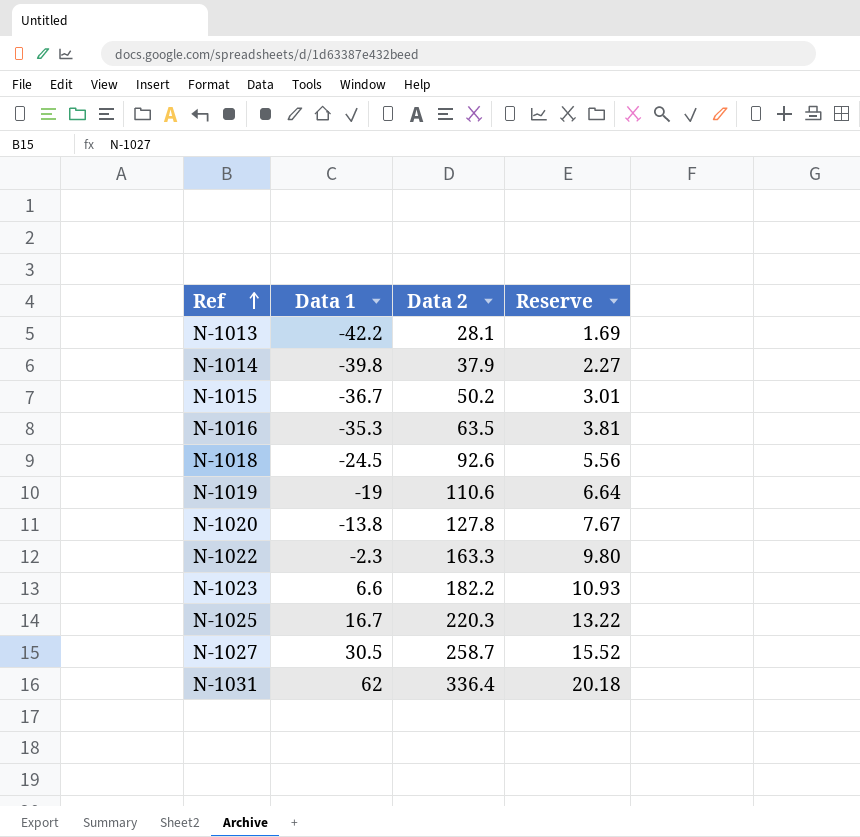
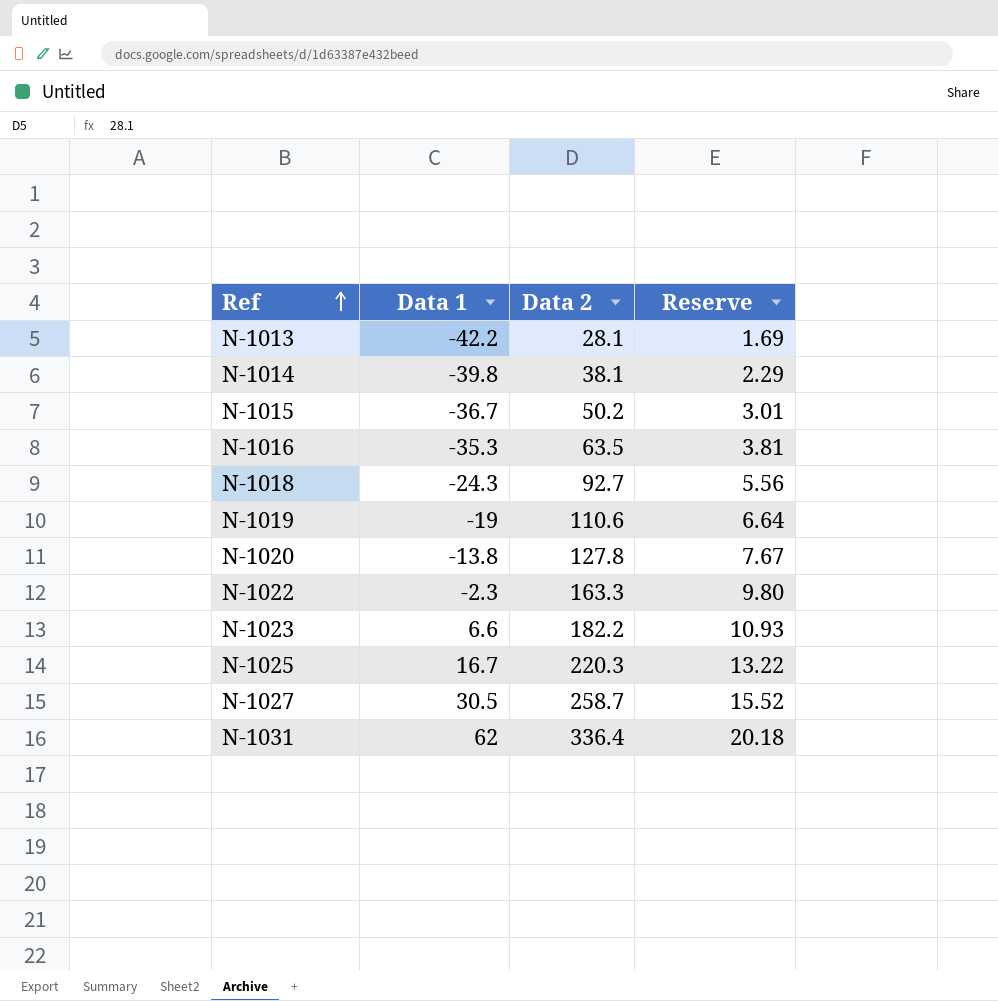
N-1014 | Data 2: 37.9 -> 38.1
N-1014 | Reserve: 2.27 -> 2.29
N-1018 | Data 1: -24.5 -> -24.3
N-1018 | Data 2: 92.6 -> 92.7

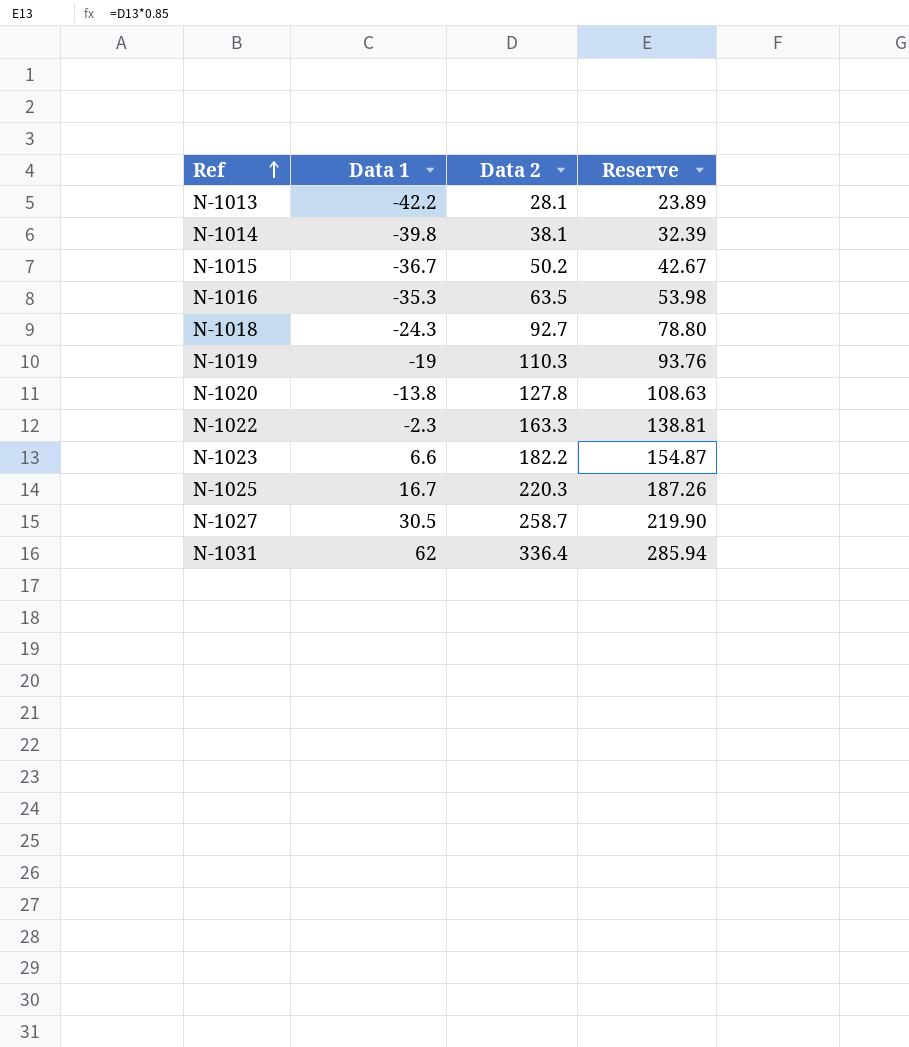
column Reserve | formula: [Data 2] * 0.06 -> [Data 2] * 0.85
N-1019 | Data 2: 110.6 -> 110.3

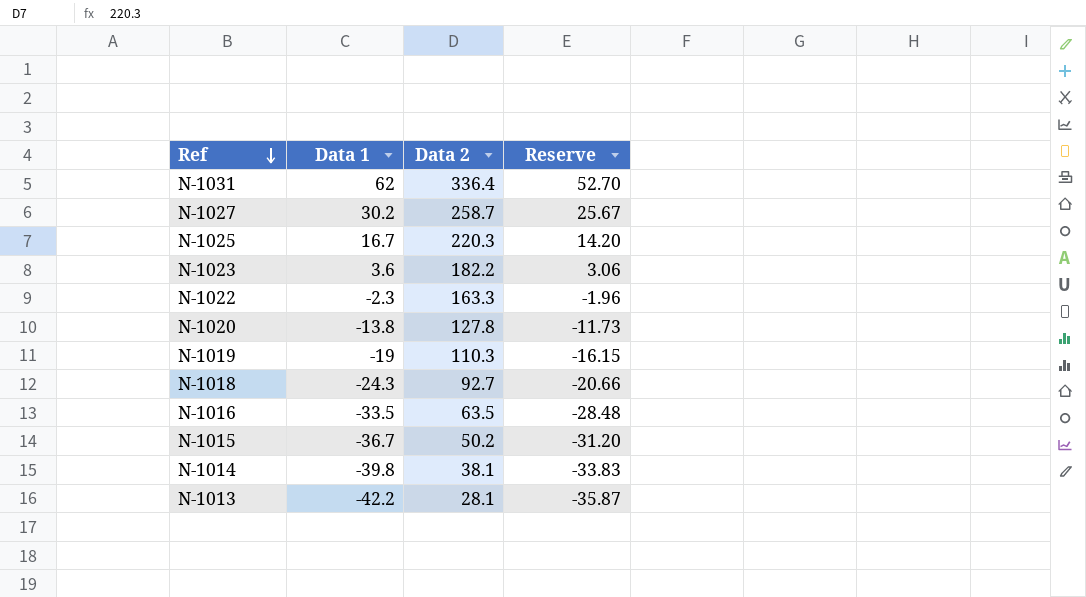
row order: Ref ascending -> Ref descending
column Reserve | formula: [Data 2] * 0.85 -> [Data 1] * 0.85
N-1027 | Data 1: 30.5 -> 30.2
N-1023 | Data 1: 6.6 -> 3.6
N-1016 | Data 1: -35.3 -> -33.5

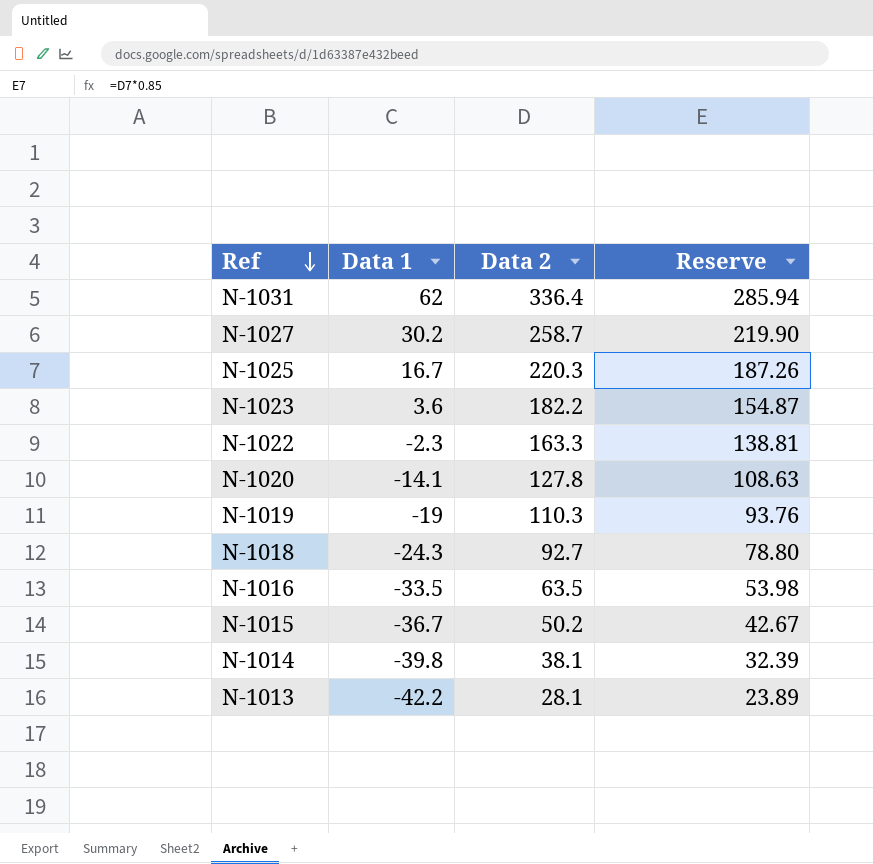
column Reserve | formula: [Data 1] * 0.85 -> [Data 2] * 0.85
N-1020 | Data 1: -13.8 -> -14.1

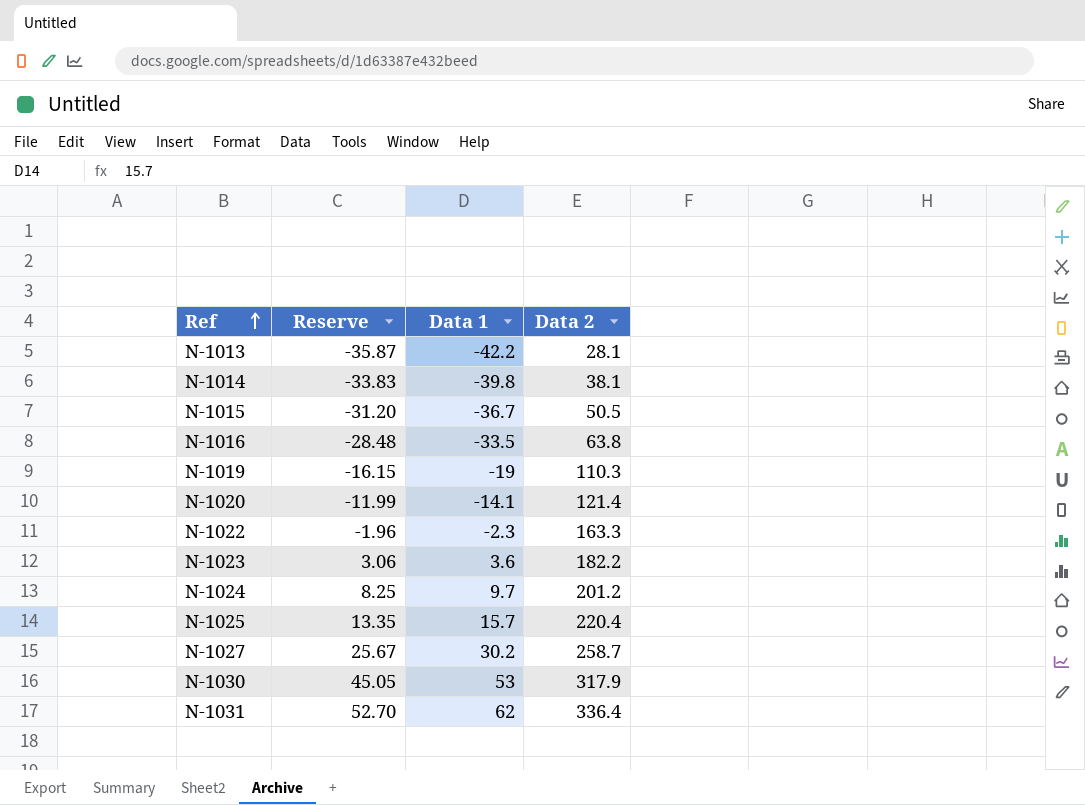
row order: Ref descending -> Ref ascending
column Reserve | formula: [Data 2] * 0.85 -> [Data 1] * 0.85
column Reserve | position: 4 -> 2
row N-1018: -24.3 | 92.7 | 78.80 -> none
N-1015 | Data 2: 50.2 -> 50.5
N-1016 | Data 2: 63.5 -> 63.8
N-1020 | Data 2: 127.8 -> 121.4
row N-1024: none -> 8.25 | 9.7 | 201.2
N-1025 | Data 1: 16.7 -> 15.7
N-1025 | Data 2: 220.3 -> 220.4
row N-1030: none -> 45.05 | 53 | 317.9

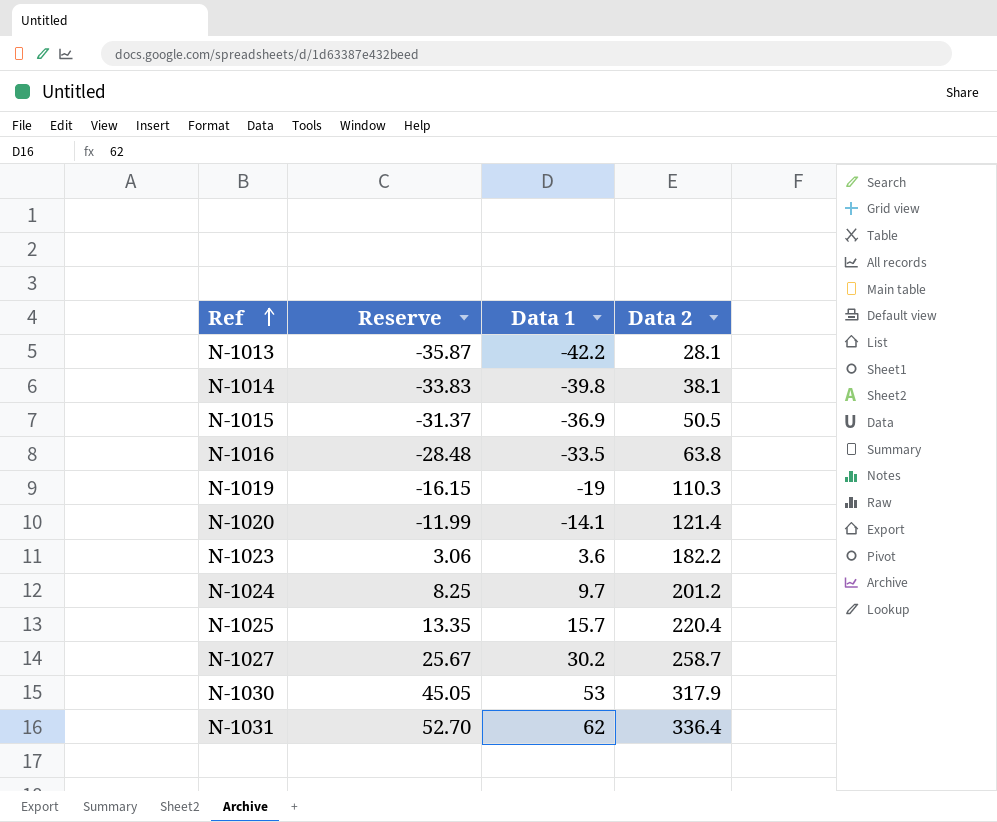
row N-1022: -1.96 | -2.3 | 163.3 -> none
N-1015 | Reserve: -31.20 -> -31.37
N-1015 | Data 1: -36.7 -> -36.9

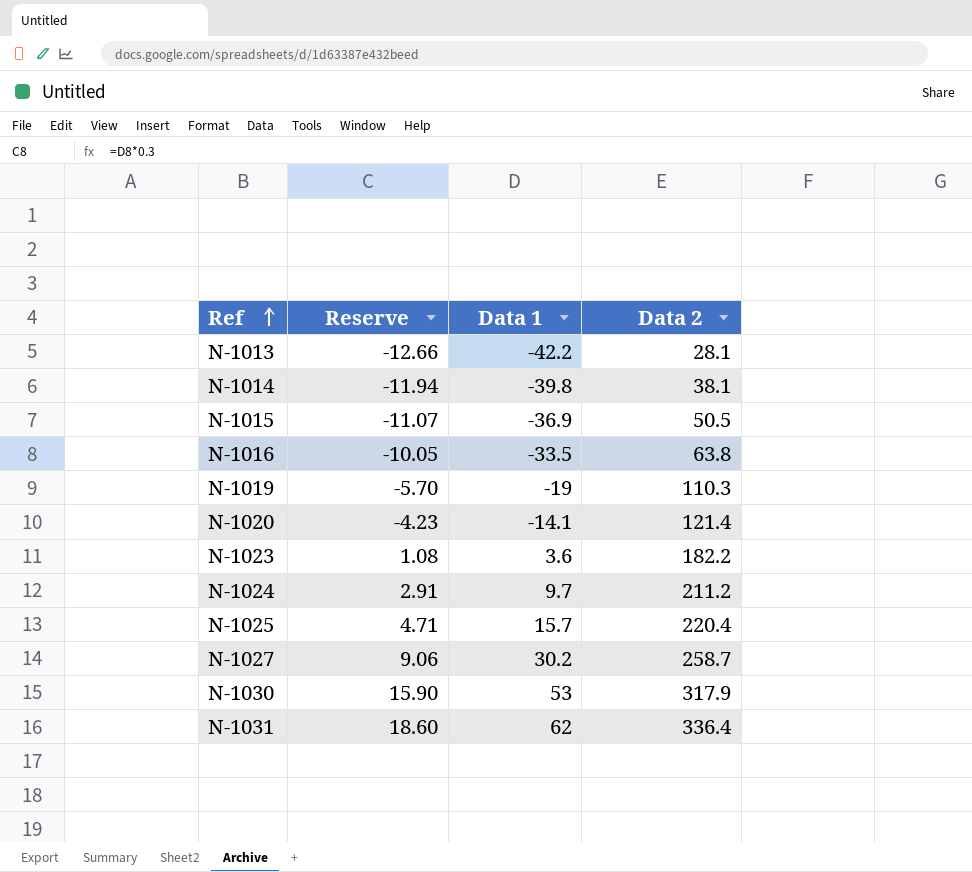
column Reserve | formula: [Data 1] * 0.85 -> [Data 1] * 0.3
N-1024 | Data 2: 201.2 -> 211.2

